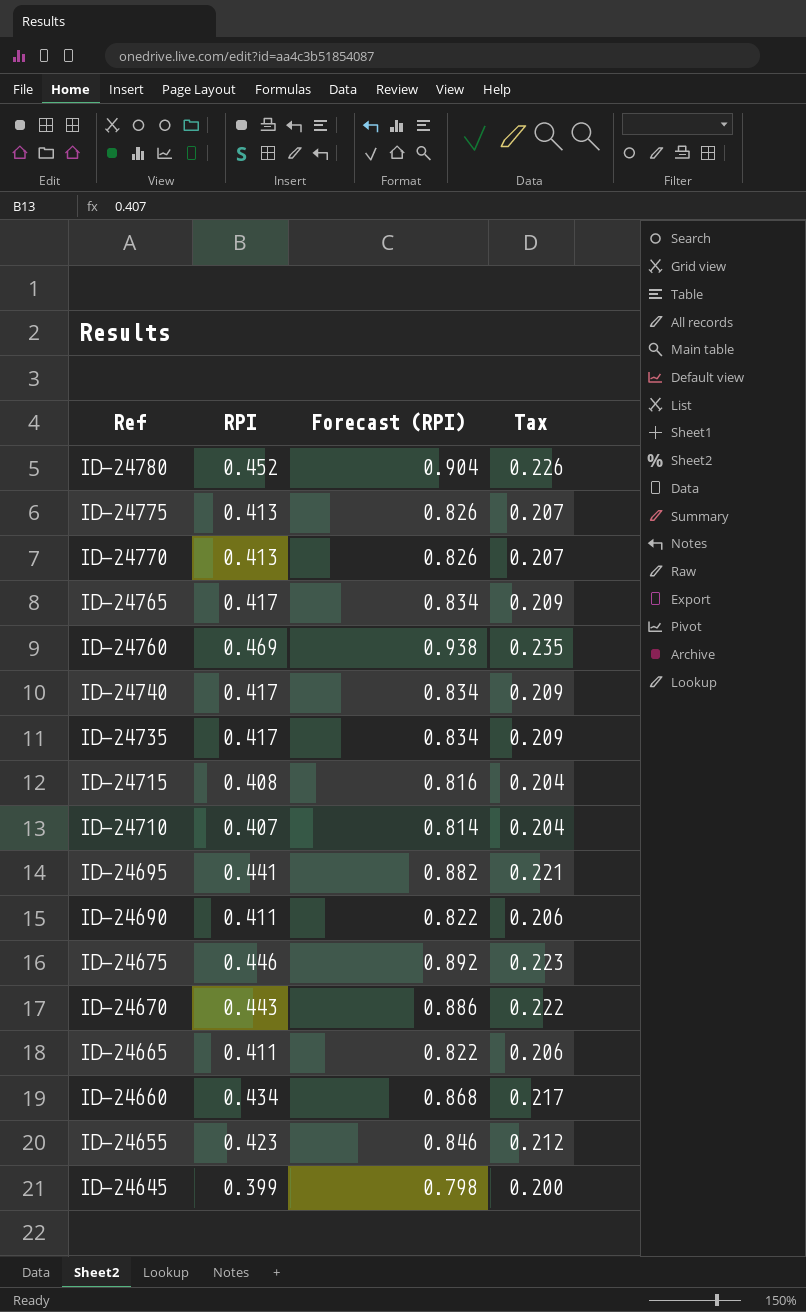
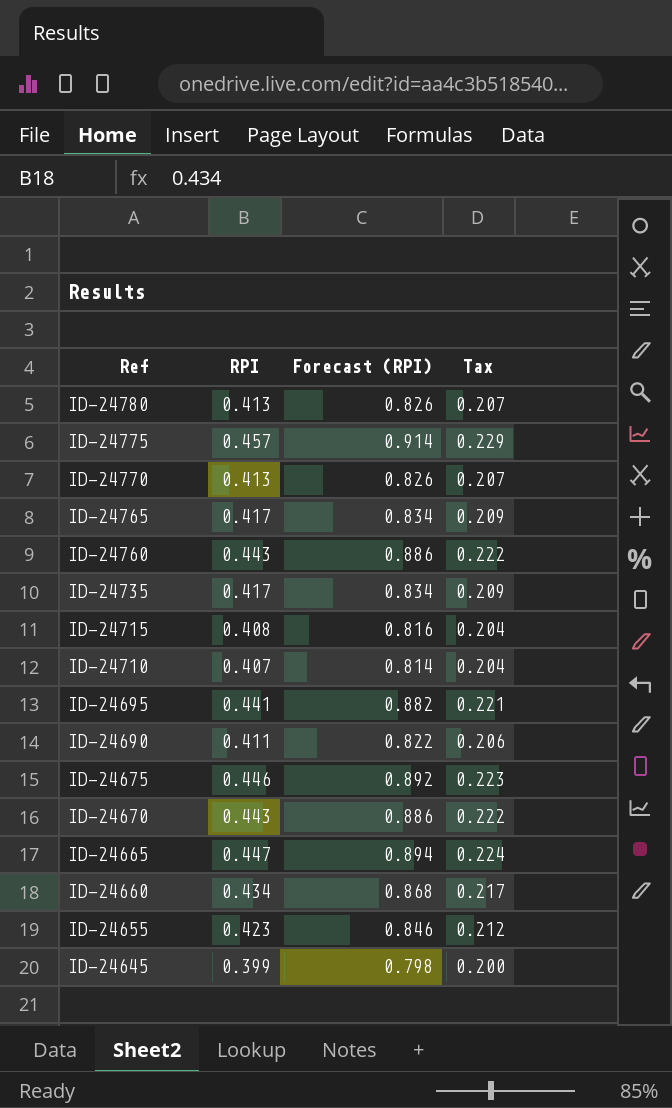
row ID-24740: 0.417 | 0.834 | 0.209 -> none
ID-24780 | RPI: 0.452 -> 0.413
ID-24780 | Forecast (RPI): 0.904 -> 0.826
ID-24780 | Tax: 0.226 -> 0.207
ID-24775 | RPI: 0.413 -> 0.457
ID-24775 | Forecast (RPI): 0.826 -> 0.914
ID-24775 | Tax: 0.207 -> 0.229
ID-24760 | RPI: 0.469 -> 0.443
ID-24760 | Forecast (RPI): 0.938 -> 0.886
ID-24760 | Tax: 0.235 -> 0.222
ID-24665 | RPI: 0.411 -> 0.447
ID-24665 | Forecast (RPI): 0.822 -> 0.894
ID-24665 | Tax: 0.206 -> 0.224

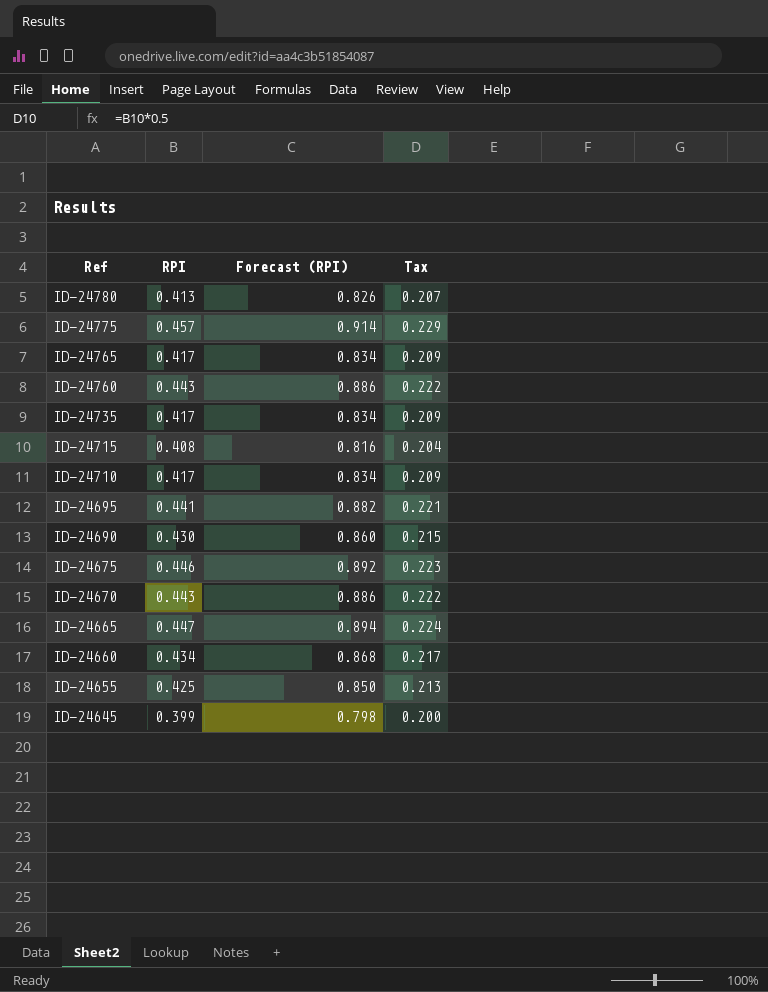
row ID-24770: 0.413 | 0.826 | 0.207 -> none
ID-24710 | RPI: 0.407 -> 0.417
ID-24710 | Forecast (RPI): 0.814 -> 0.834
ID-24710 | Tax: 0.204 -> 0.209
ID-24690 | RPI: 0.411 -> 0.430
ID-24690 | Forecast (RPI): 0.822 -> 0.860
ID-24690 | Tax: 0.206 -> 0.215
ID-24655 | RPI: 0.423 -> 0.425
ID-24655 | Forecast (RPI): 0.846 -> 0.850
ID-24655 | Tax: 0.212 -> 0.213

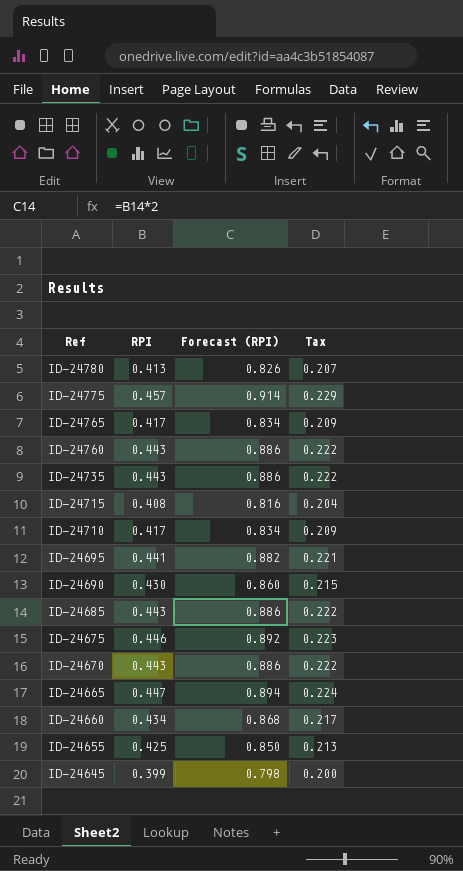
ID-24735 | RPI: 0.417 -> 0.443
ID-24735 | Forecast (RPI): 0.834 -> 0.886
ID-24735 | Tax: 0.209 -> 0.222
row ID-24685: none -> 0.443 | 0.886 | 0.222

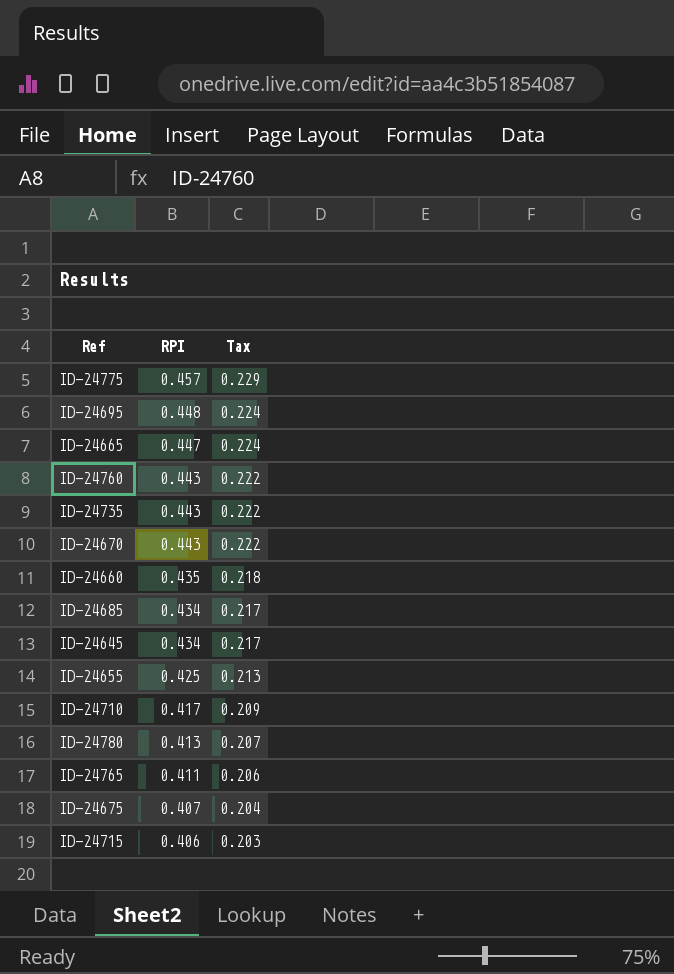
row order: Ref descending -> RPI descending
column Forecast (RPI) | formula: [RPI] * 2 -> none
row ID-24690: 0.430 | 0.860 | 0.215 -> none
ID-24695 | RPI: 0.441 -> 0.448
ID-24695 | Tax: 0.221 -> 0.224
ID-24660 | RPI: 0.434 -> 0.435
ID-24660 | Tax: 0.217 -> 0.218
ID-24685 | RPI: 0.443 -> 0.434
ID-24685 | Tax: 0.222 -> 0.217
ID-24645 | RPI: 0.399 -> 0.434
ID-24645 | Tax: 0.200 -> 0.217
ID-24765 | RPI: 0.417 -> 0.411
ID-24765 | Tax: 0.209 -> 0.206
ID-24675 | RPI: 0.446 -> 0.407
ID-24675 | Tax: 0.223 -> 0.204
ID-24715 | RPI: 0.408 -> 0.406
ID-24715 | Tax: 0.204 -> 0.203

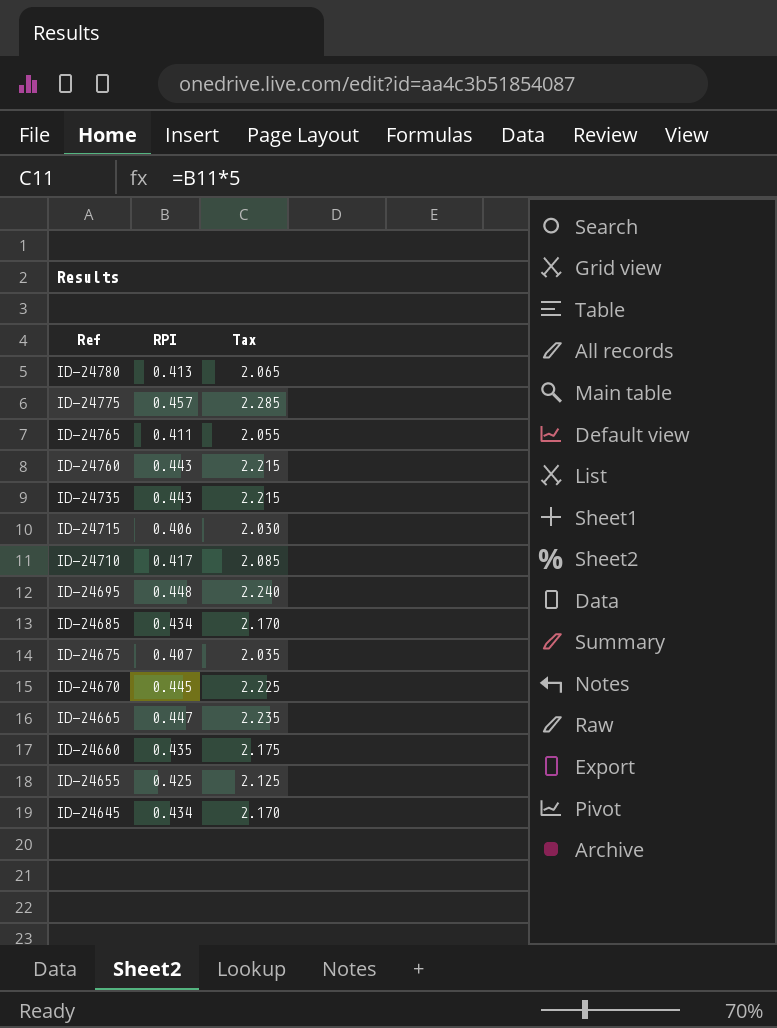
row order: RPI descending -> Ref descending
column Tax | formula: [RPI] * 0.5 -> [RPI] * 5
ID-24670 | RPI: 0.443 -> 0.445

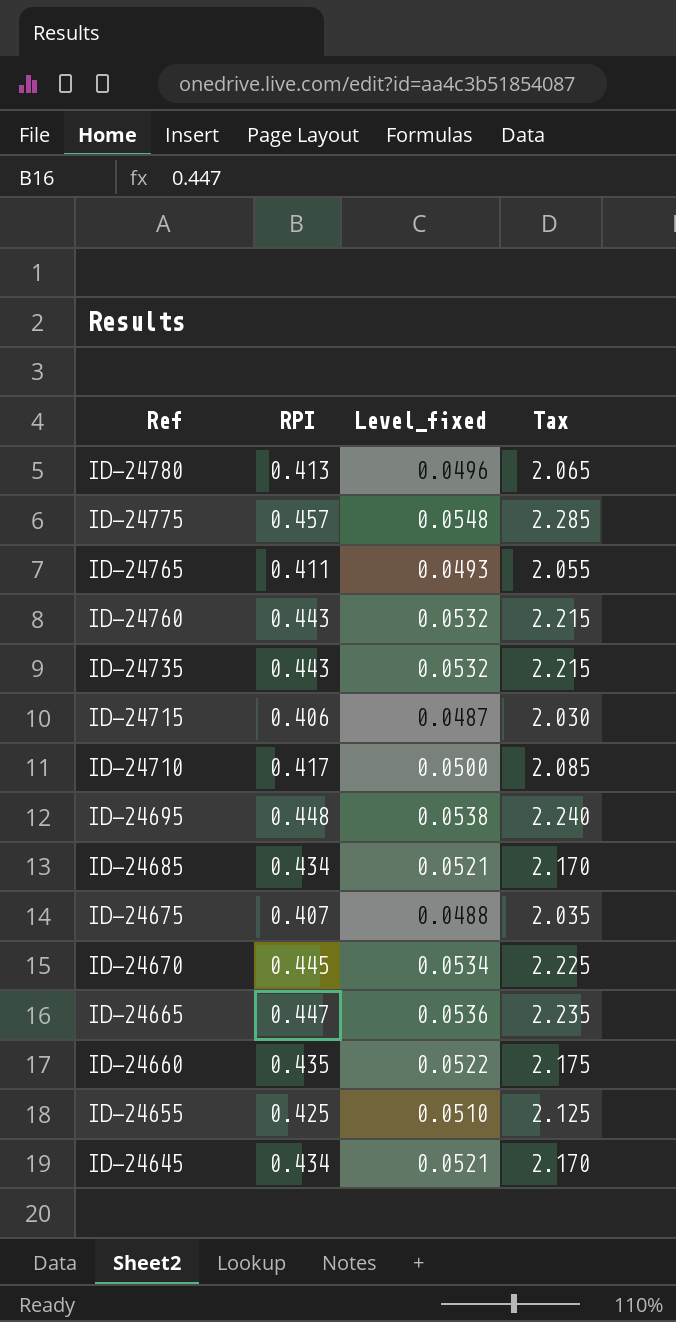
column Level_fixed | formula: none -> [RPI] * 0.12

